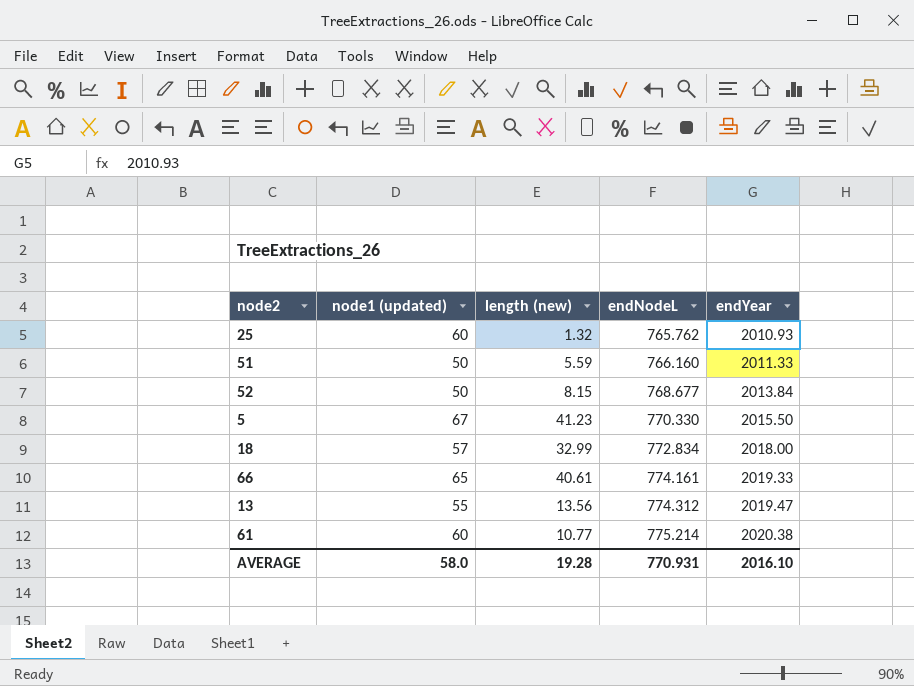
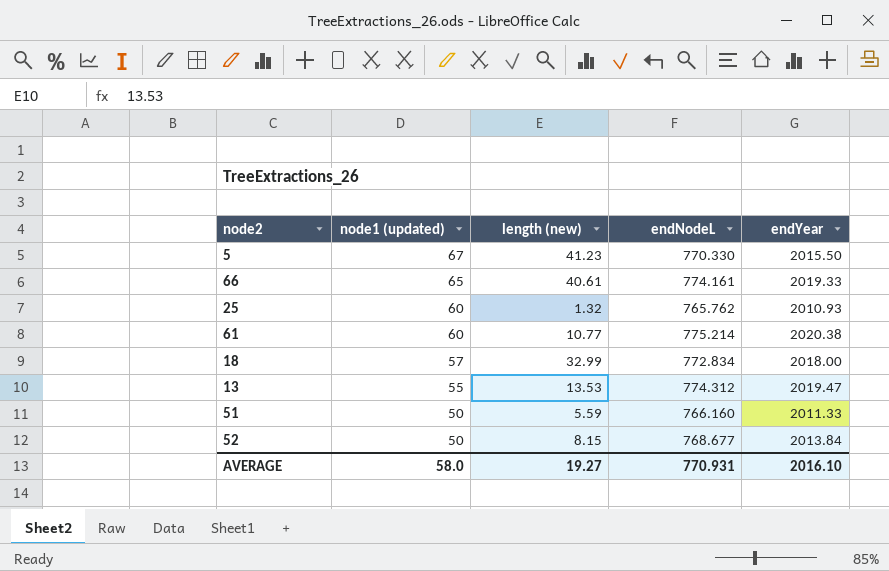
row order: endNodeL ascending -> node1 (updated) descending
13 | length (new): 13.56 -> 13.53
AVERAGE | length (new): 19.28 -> 19.27

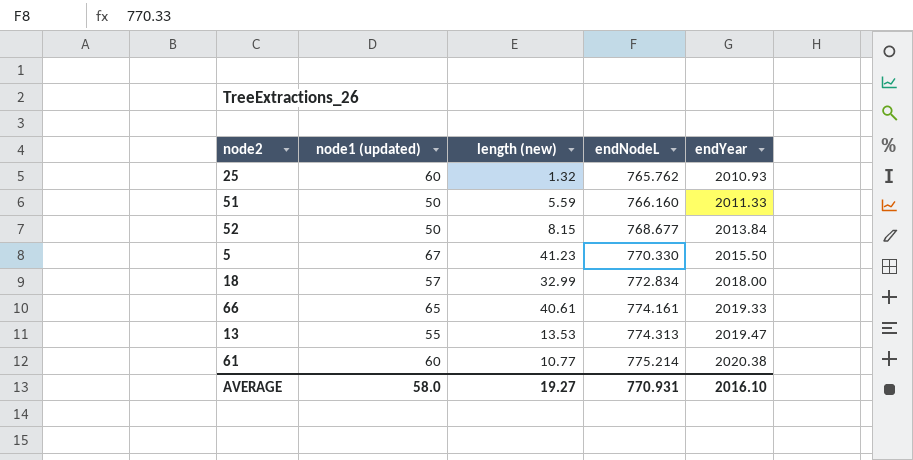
row order: node1 (updated) descending -> endNodeL ascending
13 | endNodeL: 774.312 -> 774.313

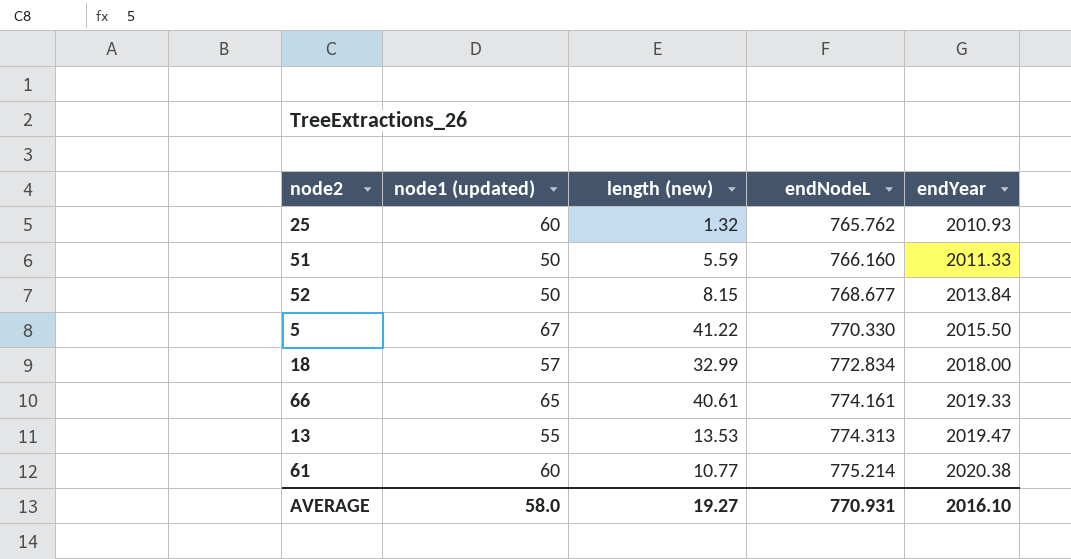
5 | length (new): 41.23 -> 41.22

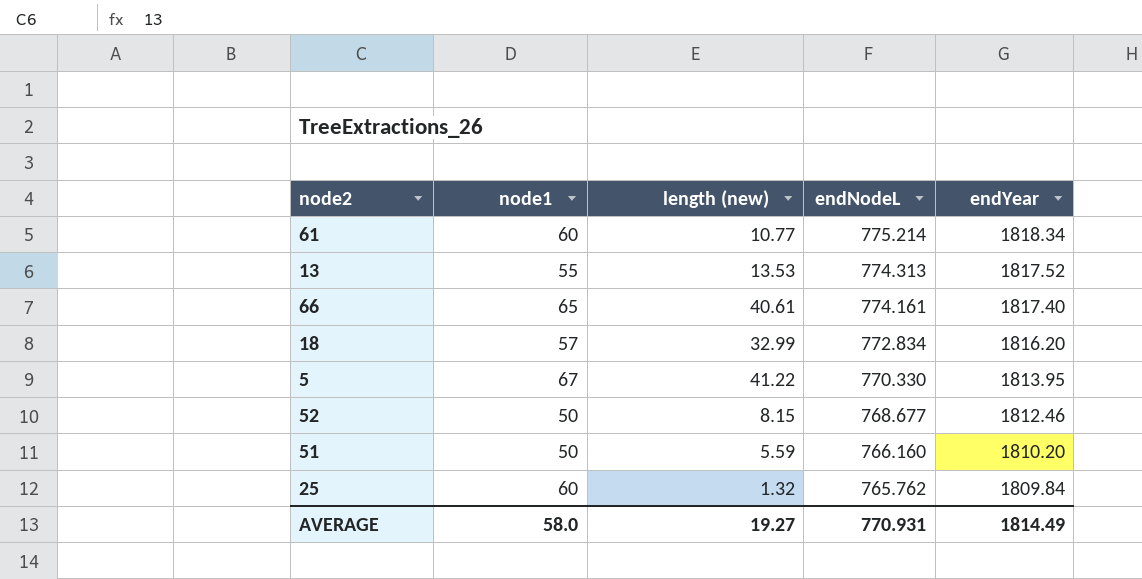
row order: endNodeL ascending -> endNodeL descending
column name: node1 (updated) -> node1
61 | endYear: 2020.38 -> 1818.34
13 | endYear: 2019.47 -> 1817.52
66 | endYear: 2019.33 -> 1817.40
18 | endYear: 2018.00 -> 1816.20
5 | endYear: 2015.50 -> 1813.95
52 | endYear: 2013.84 -> 1812.46
51 | endYear: 2011.33 -> 1810.20
25 | endYear: 2010.93 -> 1809.84
AVERAGE | endYear: 2016.10 -> 1814.49

